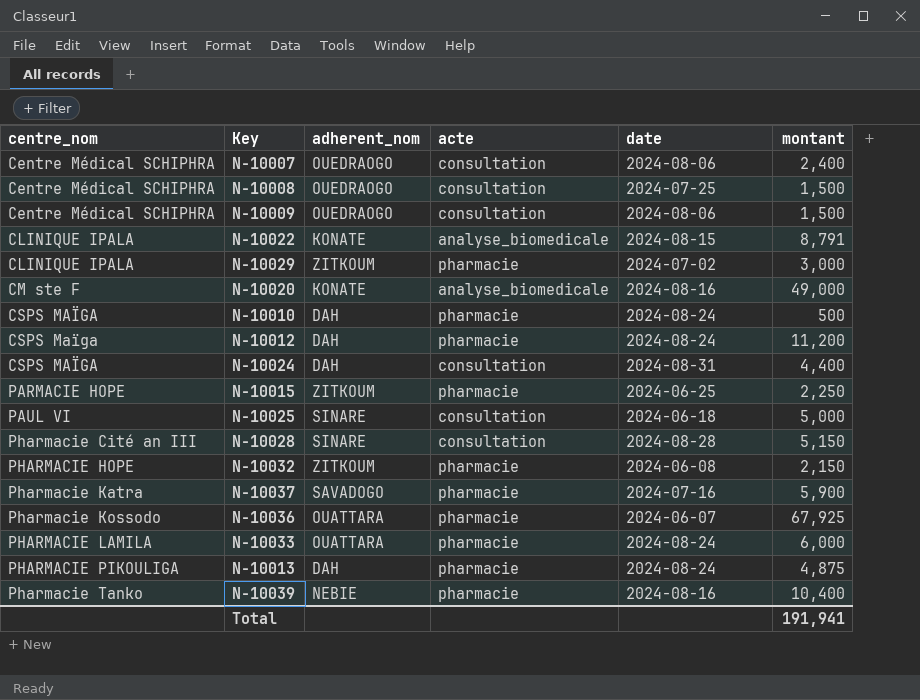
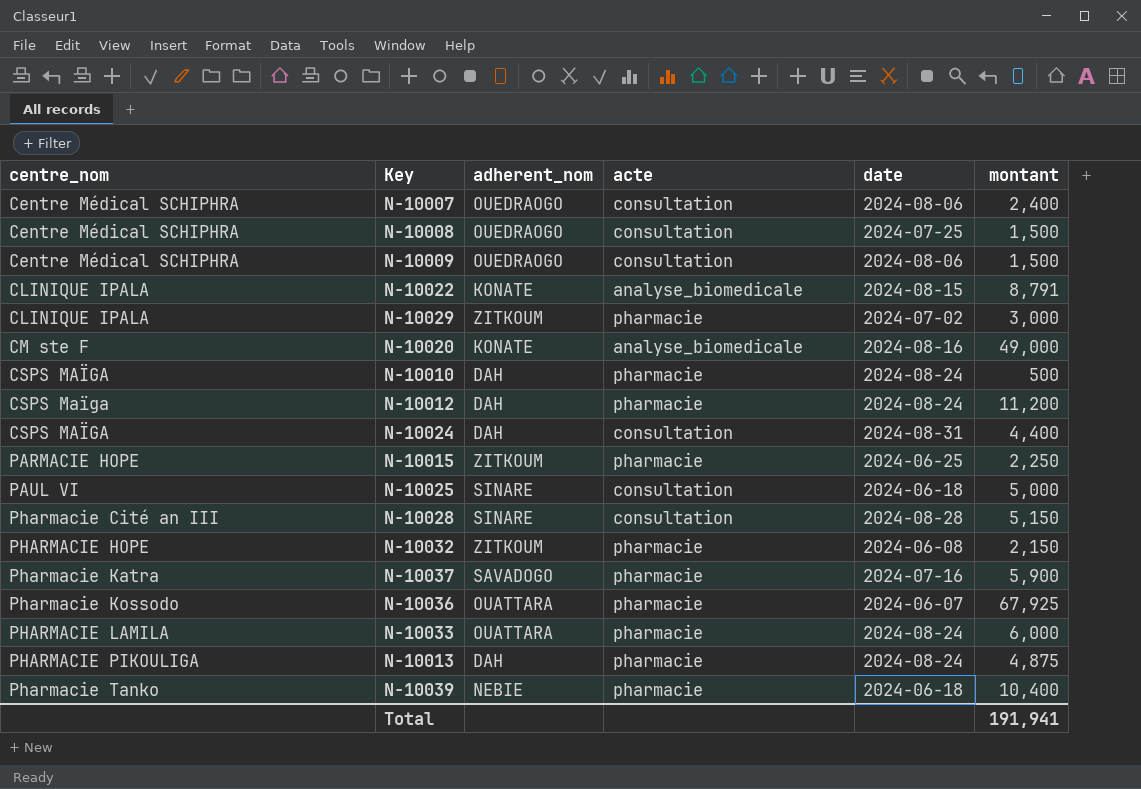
N-10039 | date: 2024-08-16 -> 2024-06-18

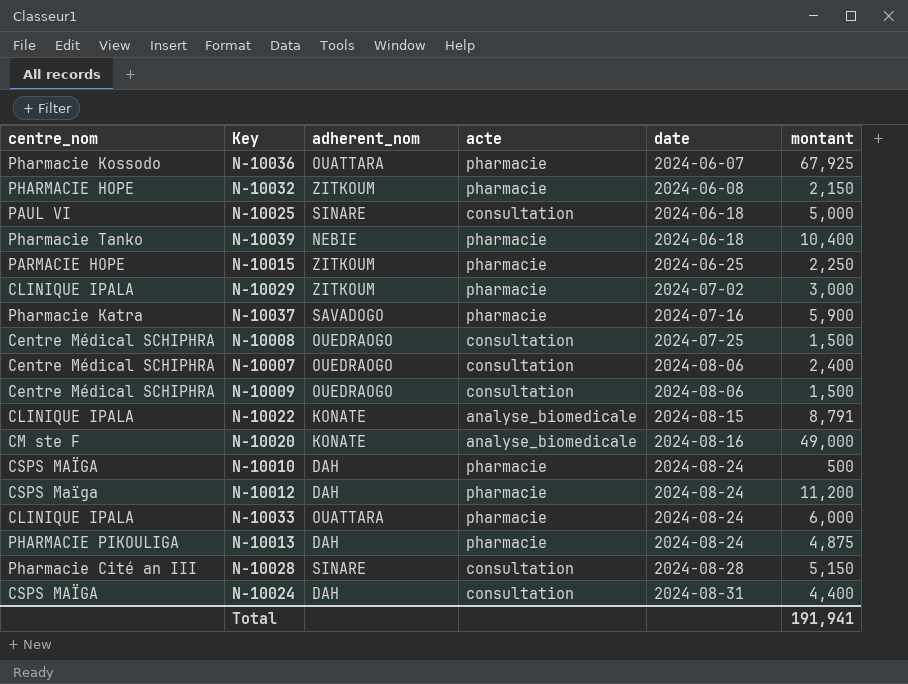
row order: centre_nom ascending -> date ascending
N-10033 | centre_nom: PHARMACIE LAMILA -> CLINIQUE IPALA

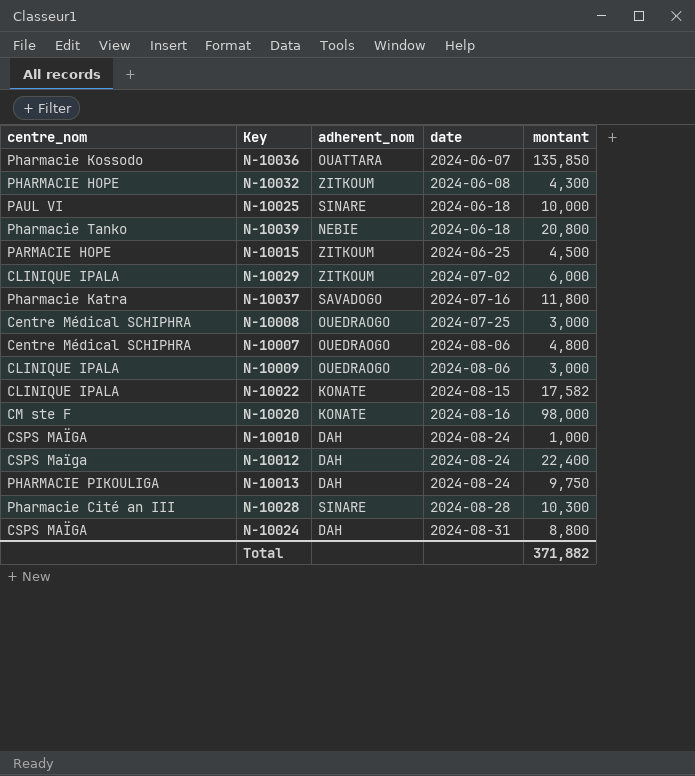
column acte | position: 4 -> none
row N-10033: CLINIQUE IPALA | OUATTARA | pharmacie | 2024-08-24 | 6,000 -> none
N-10036 | montant: 67,925 -> 135,850
N-10032 | montant: 2,150 -> 4,300
N-10025 | montant: 5,000 -> 10,000
N-10039 | montant: 10,400 -> 20,800
N-10015 | montant: 2,250 -> 4,500
N-10029 | montant: 3,000 -> 6,000
N-10037 | montant: 5,900 -> 11,800
N-10008 | montant: 1,500 -> 3,000
N-10007 | montant: 2,400 -> 4,800
N-10009 | centre_nom: Centre Médical SCHIPHRA -> CLINIQUE IPALA
N-10009 | montant: 1,500 -> 3,000
N-10022 | montant: 8,791 -> 17,582
N-10020 | montant: 49,000 -> 98,000
N-10010 | montant: 500 -> 1,000
N-10012 | montant: 11,200 -> 22,400
N-10013 | montant: 4,875 -> 9,750
N-10028 | montant: 5,150 -> 10,300
N-10024 | montant: 4,400 -> 8,800
Total | montant: 191,941 -> 371,882

